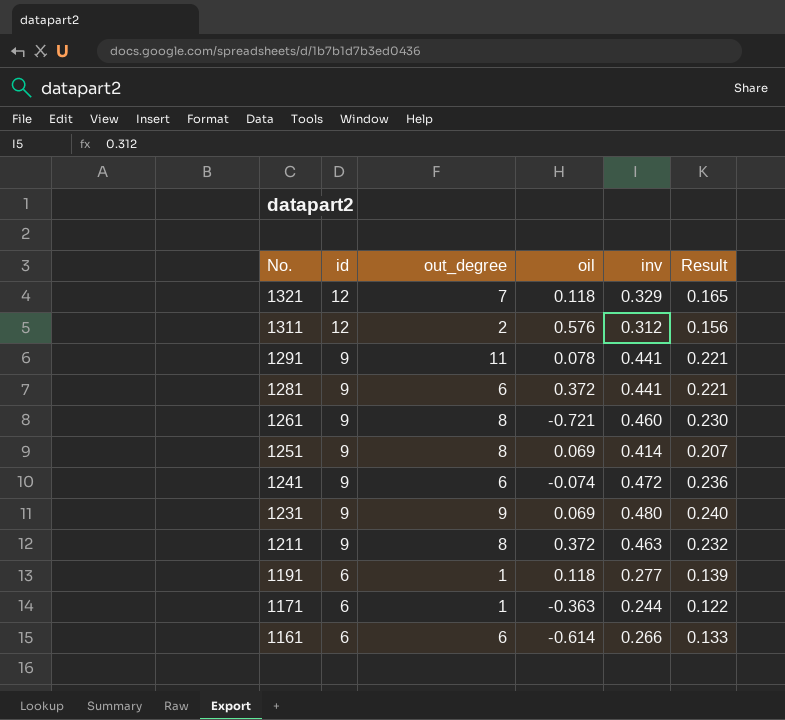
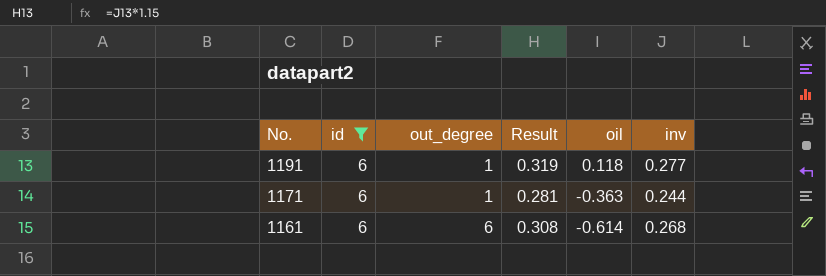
filter: none -> id = 6
column Result | formula: [inv] * 0.5 -> [inv] * 1.15
column Result | position: 6 -> 4
1161 | inv: 0.266 -> 0.268

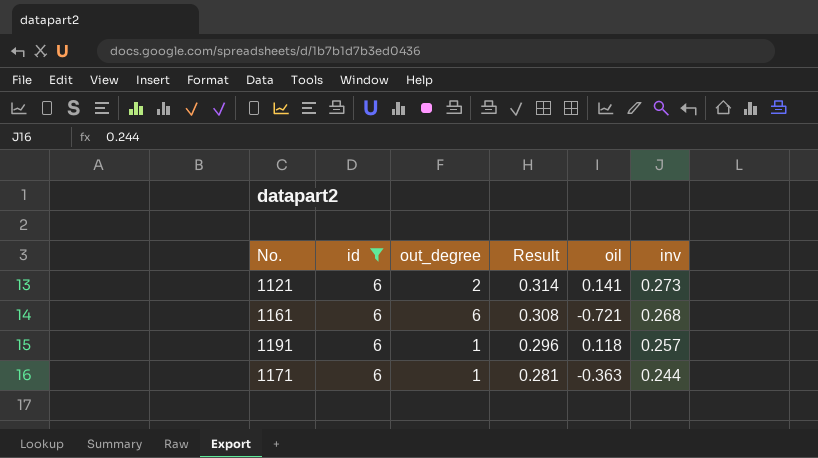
row order: No. descending -> Result descending
row 1121: none -> 6 | 2 | 0.314 | 0.141 | 0.273
1161 | oil: -0.614 -> -0.721
1191 | Result: 0.319 -> 0.296
1191 | inv: 0.277 -> 0.257

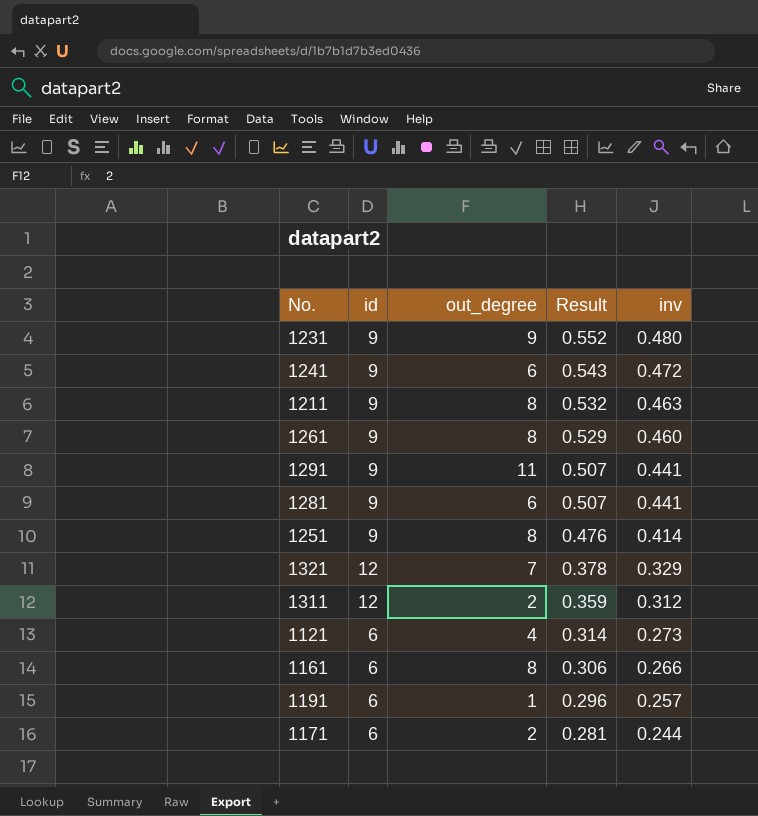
filter: id = 6 -> none
column oil | position: 5 -> none
1121 | out_degree: 2 -> 4
1161 | out_degree: 6 -> 8
1161 | Result: 0.308 -> 0.306
1161 | inv: 0.268 -> 0.266
1171 | out_degree: 1 -> 2

